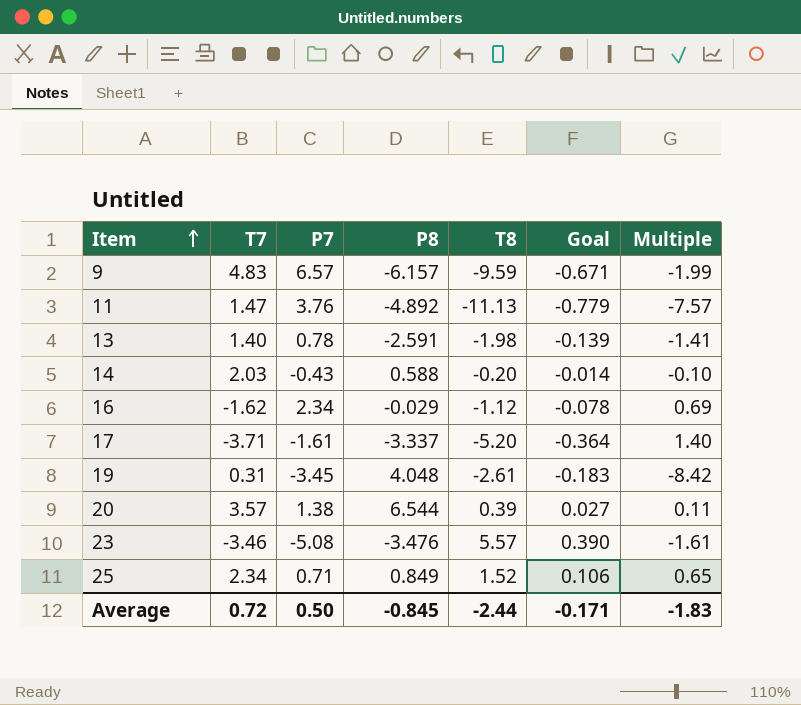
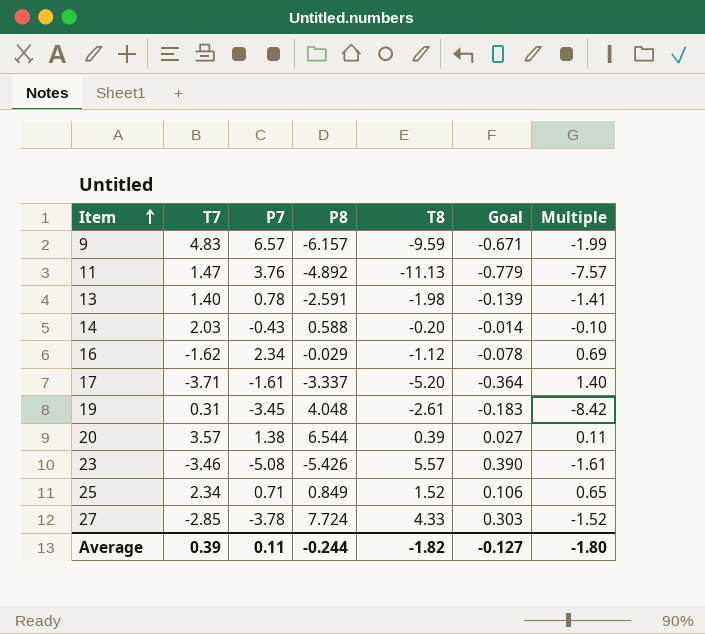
23 | P8: -3.476 -> -5.426
row 27: none -> -2.85 | -3.78 | 7.724 | 4.33 | 0.303 | -1.52
Average | T7: 0.72 -> 0.39
Average | P7: 0.50 -> 0.11
Average | P8: -0.845 -> -0.244
Average | T8: -2.44 -> -1.82
Average | Goal: -0.171 -> -0.127
Average | Multiple: -1.83 -> -1.80

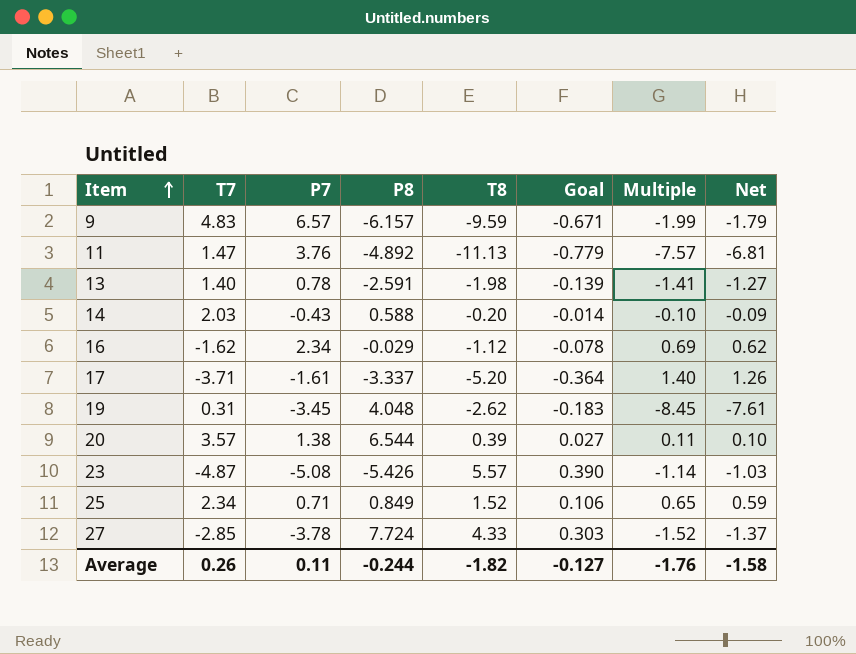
column Net | formula: none -> [Multiple] * 0.9
19 | T8: -2.61 -> -2.62
19 | Multiple: -8.42 -> -8.45
23 | T7: -3.46 -> -4.87
23 | Multiple: -1.61 -> -1.14
Average | T7: 0.39 -> 0.26
Average | Multiple: -1.80 -> -1.76

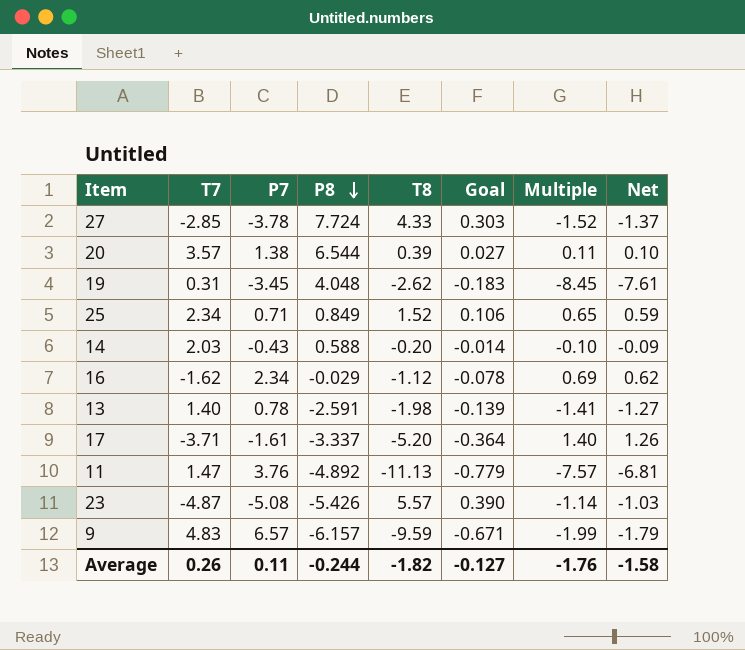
row order: Item ascending -> P8 descending

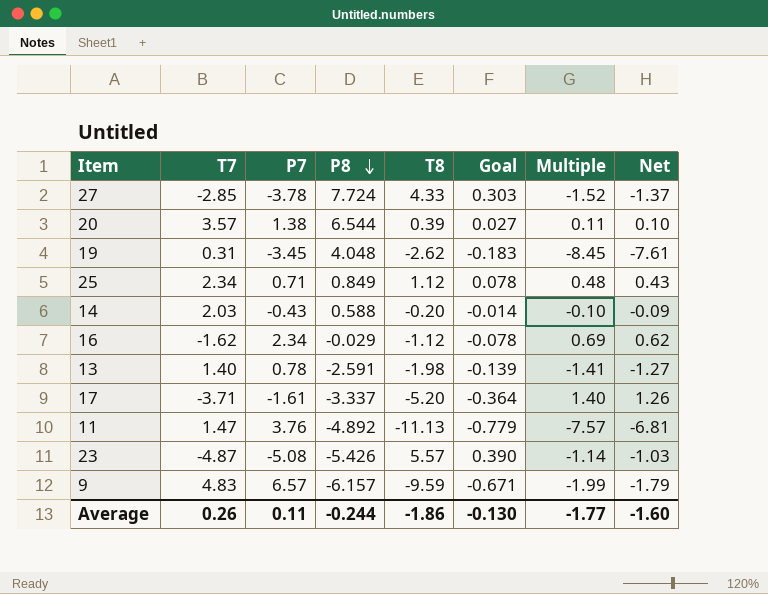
25 | T8: 1.52 -> 1.12
25 | Goal: 0.106 -> 0.078
25 | Multiple: 0.65 -> 0.48
25 | Net: 0.59 -> 0.43
Average | T8: -1.82 -> -1.86
Average | Goal: -0.127 -> -0.130
Average | Multiple: -1.76 -> -1.77
Average | Net: -1.58 -> -1.60

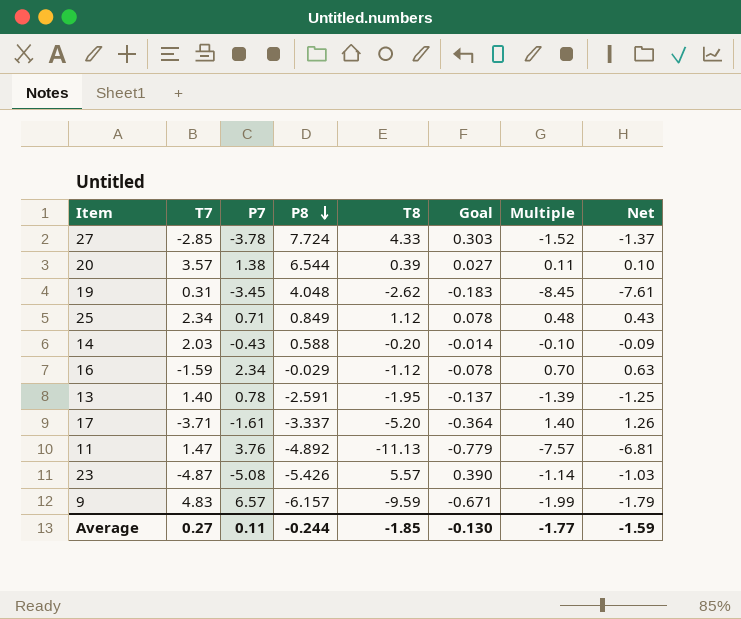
16 | T7: -1.62 -> -1.59
16 | Multiple: 0.69 -> 0.70
16 | Net: 0.62 -> 0.63
13 | T8: -1.98 -> -1.95
13 | Goal: -0.139 -> -0.137
13 | Multiple: -1.41 -> -1.39
13 | Net: -1.27 -> -1.25
Average | T7: 0.26 -> 0.27
Average | T8: -1.86 -> -1.85
Average | Net: -1.60 -> -1.59

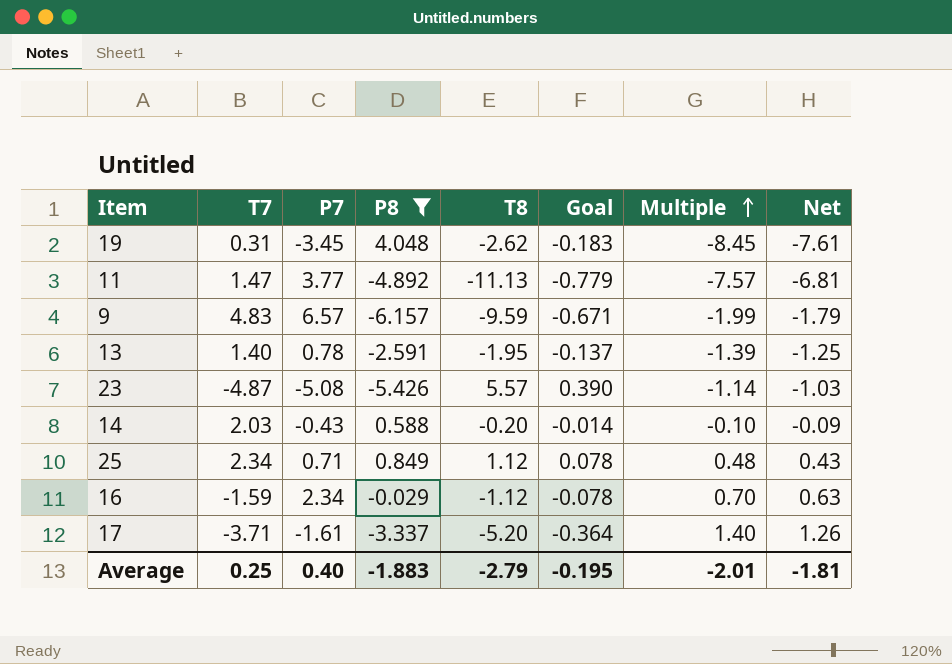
filter: none -> P8 <= 4.048
row order: P8 descending -> Multiple ascending
11 | P7: 3.76 -> 3.77
Average | T7: 0.27 -> 0.25
Average | P7: 0.11 -> 0.40
Average | P8: -0.244 -> -1.883
Average | T8: -1.85 -> -2.79
Average | Goal: -0.130 -> -0.195
Average | Multiple: -1.77 -> -2.01
Average | Net: -1.59 -> -1.81

